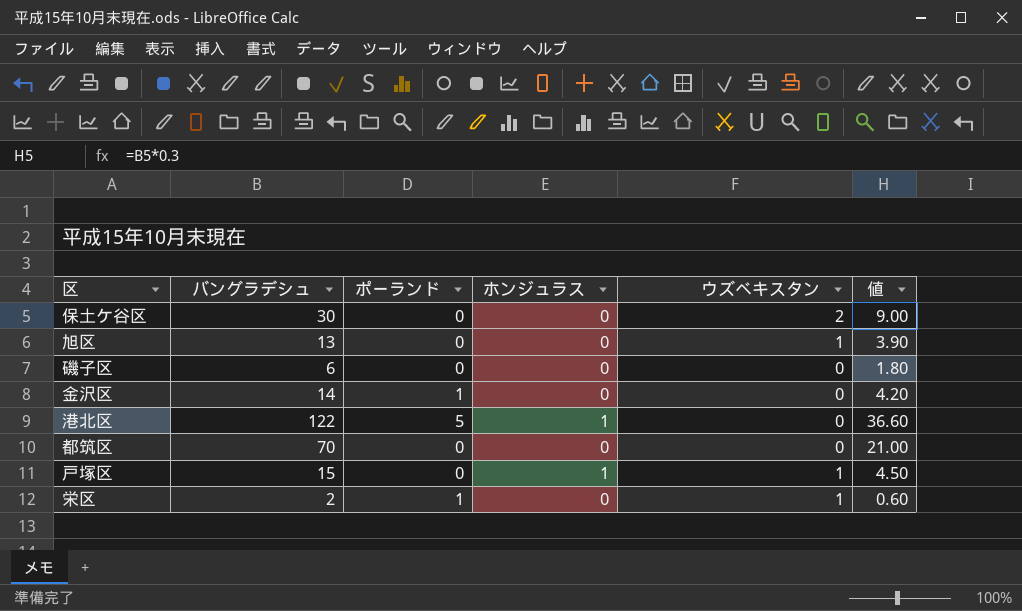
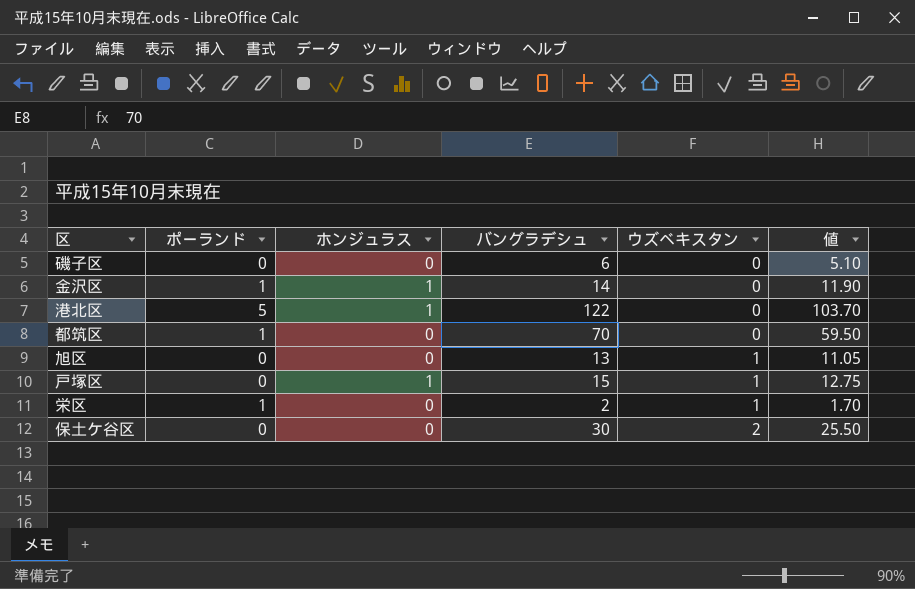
row order: none -> ウズベキスタン ascending
column バングラデシュ | position: 2 -> 4
column 値 | formula: [バングラデシュ] * 0.3 -> [バングラデシュ] * 0.85
金沢区 | ホンジュラス: 0 -> 1
都筑区 | ポーランド: 0 -> 1

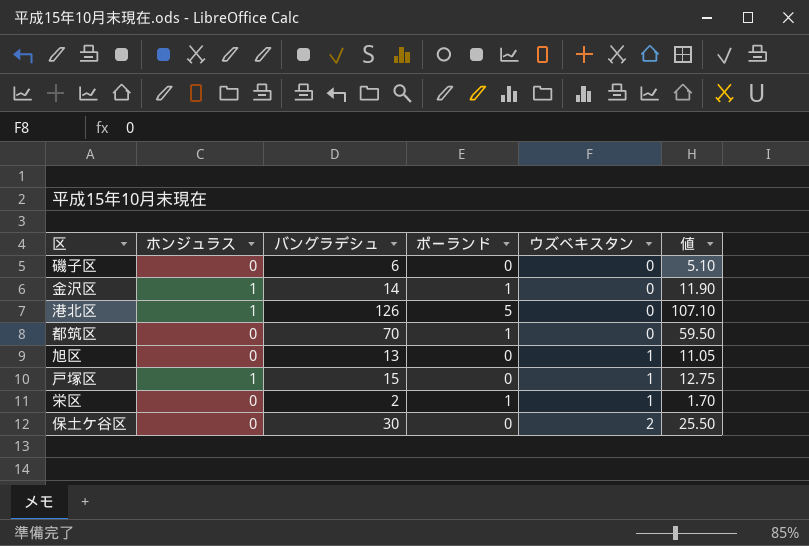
column ポーランド | position: 2 -> 4
港北区 | バングラデシュ: 122 -> 126
港北区 | 値: 103.70 -> 107.10

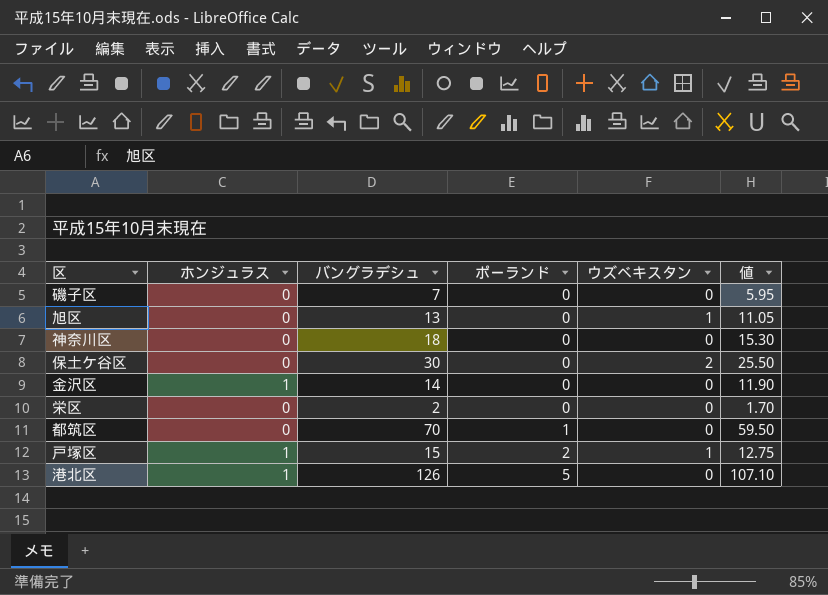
row order: ウズベキスタン ascending -> ポーランド ascending
磯子区 | バングラデシュ: 6 -> 7
磯子区 | 値: 5.10 -> 5.95
row 神奈川区: none -> 0 | 18 | 0 | 0 | 15.30
金沢区 | ポーランド: 1 -> 0
栄区 | ポーランド: 1 -> 0
栄区 | ウズベキスタン: 1 -> 0
戸塚区 | ポーランド: 0 -> 2

